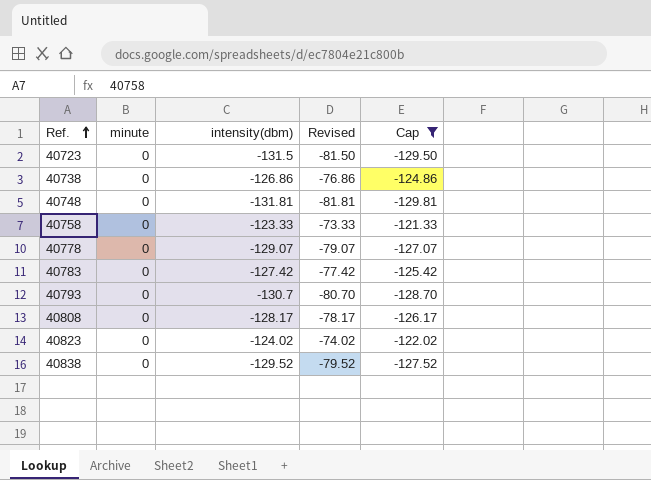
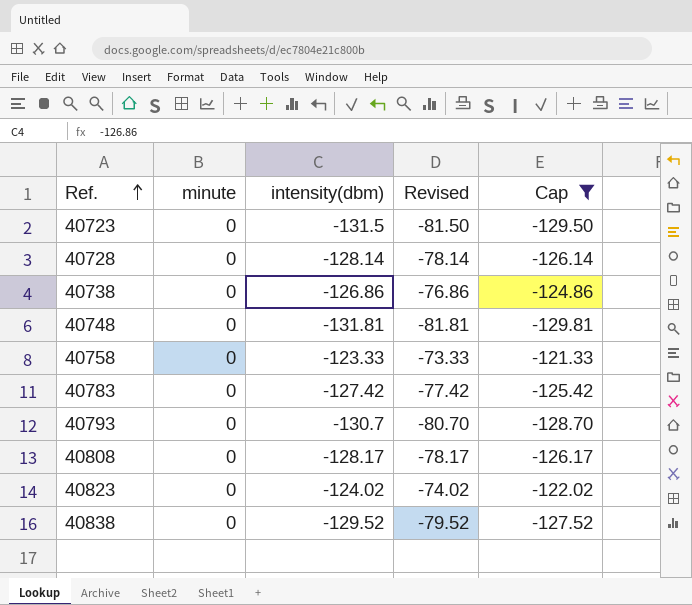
row 40778: 0 | -129.07 | -79.07 | -127.07 -> none
row 40728: none -> 0 | -128.14 | -78.14 | -126.14

